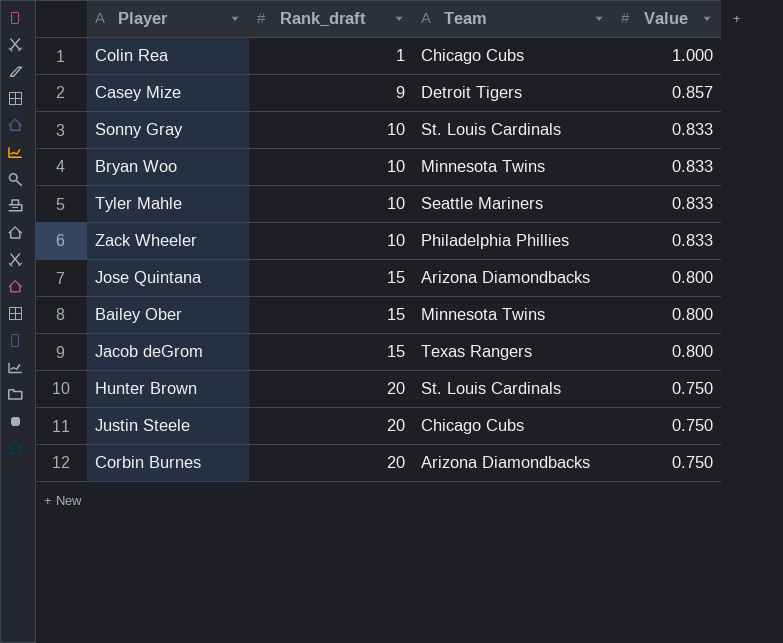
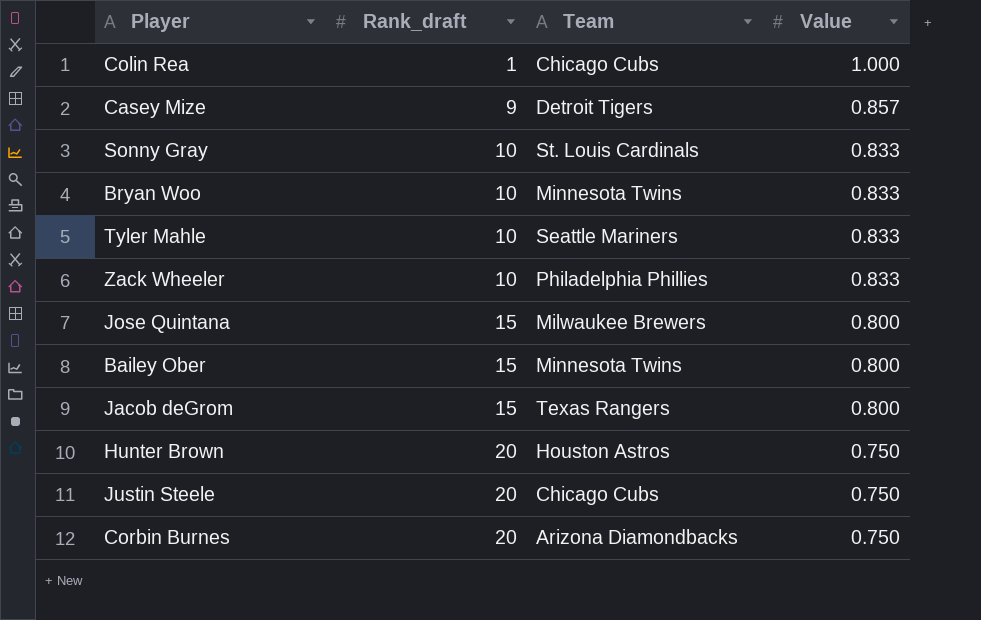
Jose Quintana | Team: Arizona Diamondbacks -> Milwaukee Brewers
Hunter Brown | Team: St. Louis Cardinals -> Houston Astros

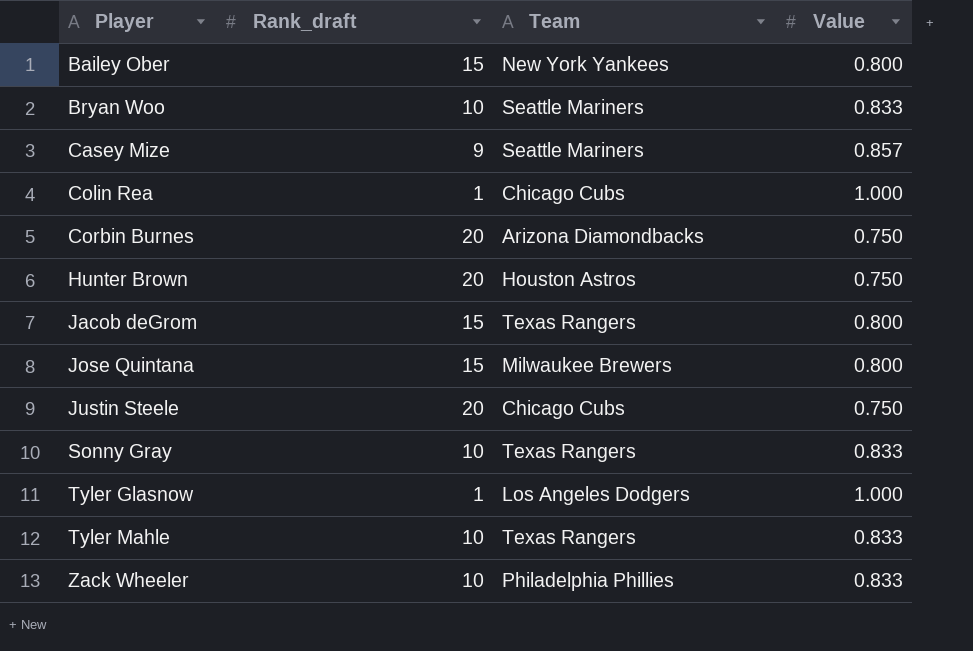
row order: Rank_draft ascending -> Player ascending
Bailey Ober | Team: Minnesota Twins -> New York Yankees
Bryan Woo | Team: Minnesota Twins -> Seattle Mariners
Casey Mize | Team: Detroit Tigers -> Seattle Mariners
Sonny Gray | Team: St. Louis Cardinals -> Texas Rangers
row Tyler Glasnow: none -> 1 | Los Angeles Dodgers | 1.000
Tyler Mahle | Team: Seattle Mariners -> Texas Rangers

